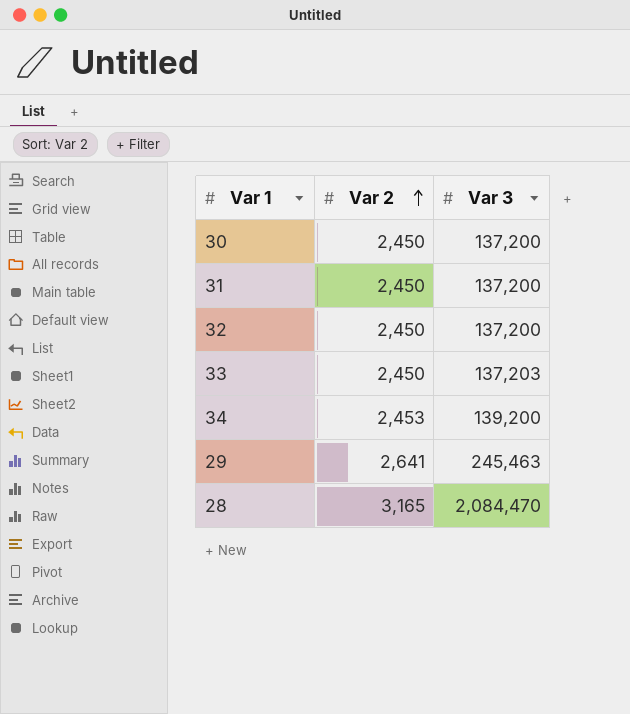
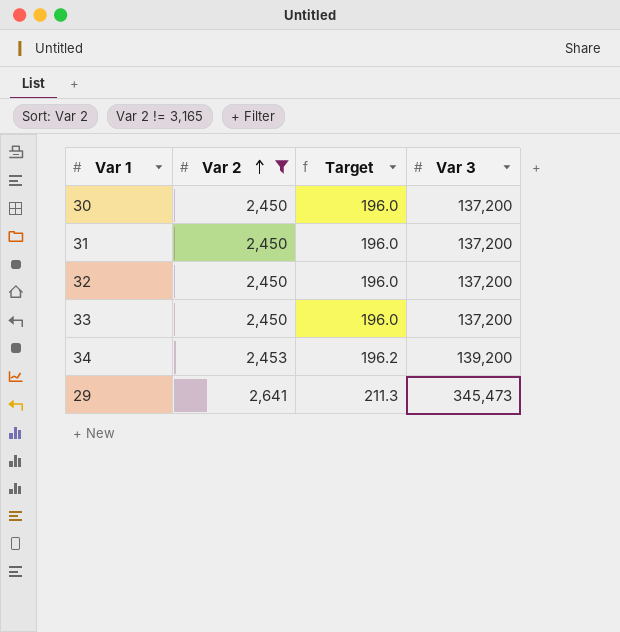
filter: none -> Var 2 != 3,165
column Target | formula: none -> [Var 2] * 0.08
33 | Var 3: 137,203 -> 137,200
29 | Var 3: 245,463 -> 345,473

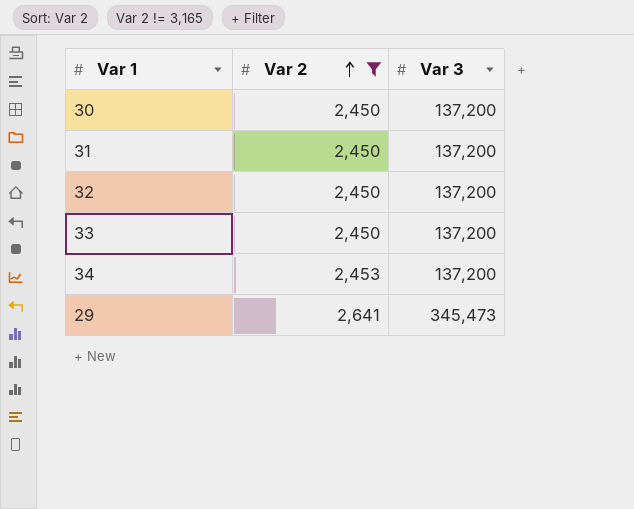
column Target | formula: [Var 2] * 0.08 -> none
34 | Var 3: 139,200 -> 137,200

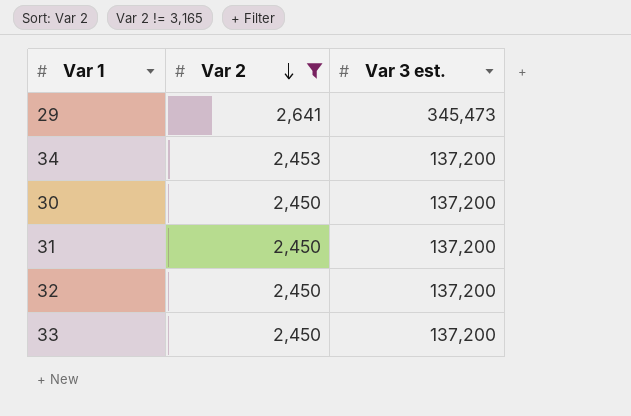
row order: Var 2 ascending -> Var 2 descending
column name: Var 3 -> Var 3 est.

